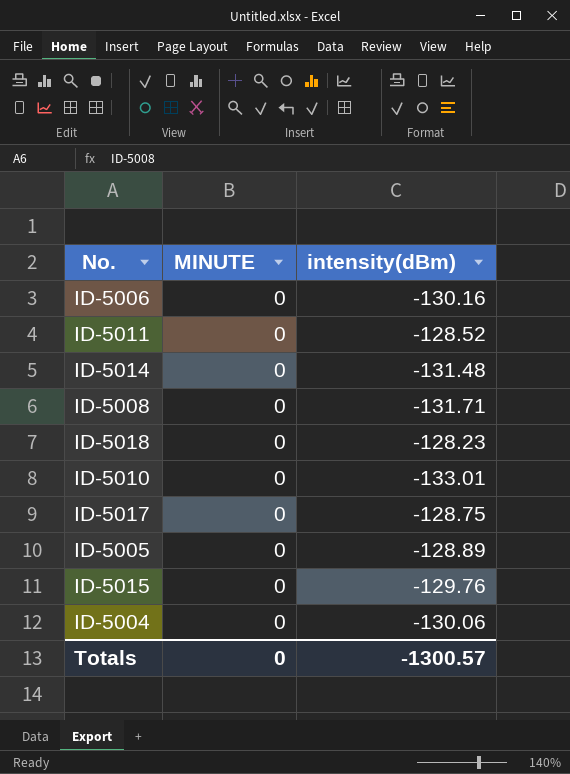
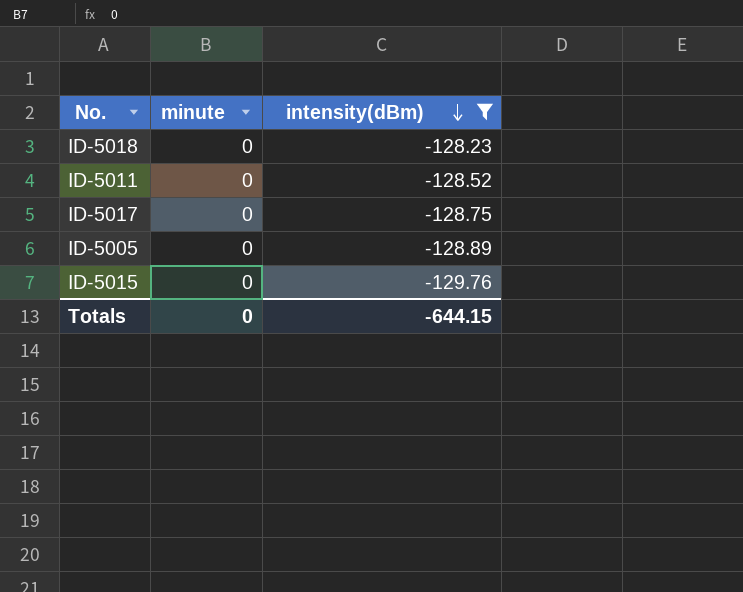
filter: none -> intensity(dBm) >= -129.76
row order: none -> intensity(dBm) descending
column name: MINUTE -> minute
Totals | intensity(dBm): -1300.57 -> -644.15

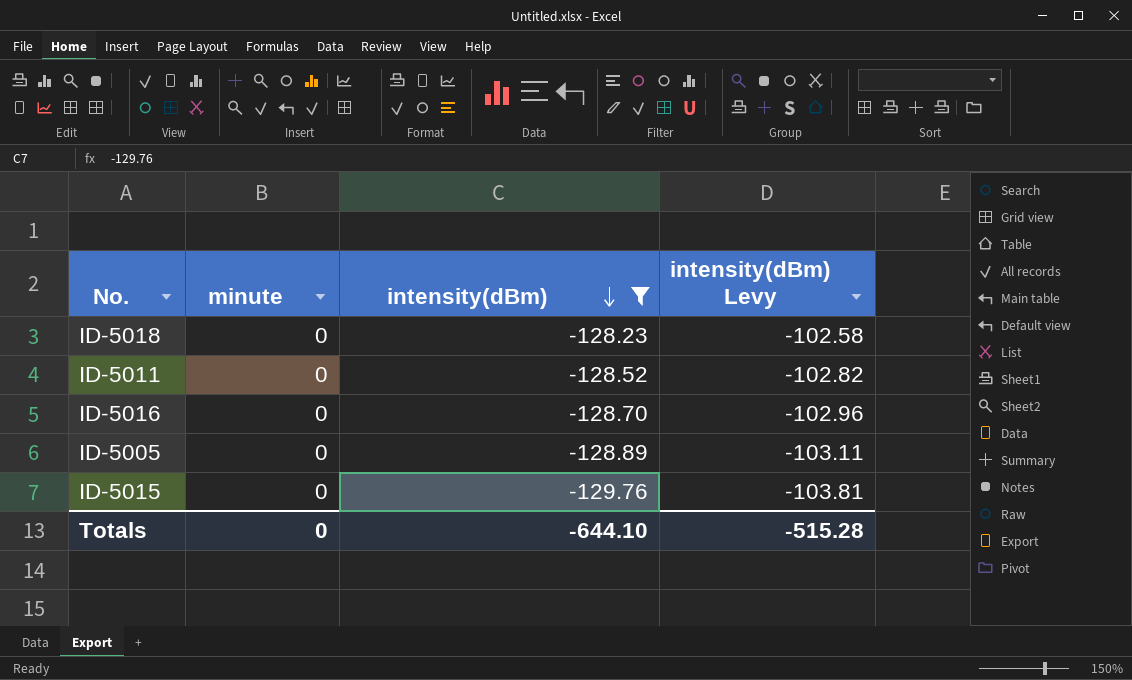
column intensity(dBm) Levy | formula: none -> [intensity(dBm)] * 0.8
row ID-5017: 0 | -128.75 -> none
row ID-5016: none -> 0 | -128.70 | -102.96
Totals | intensity(dBm): -644.15 -> -644.10

